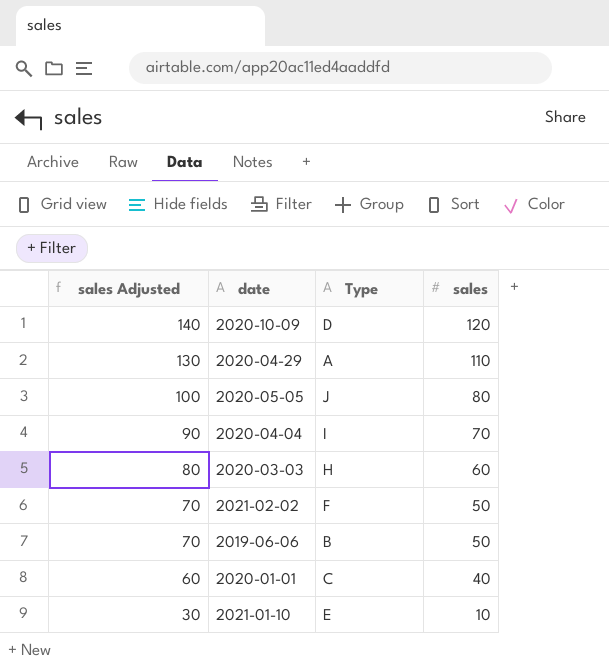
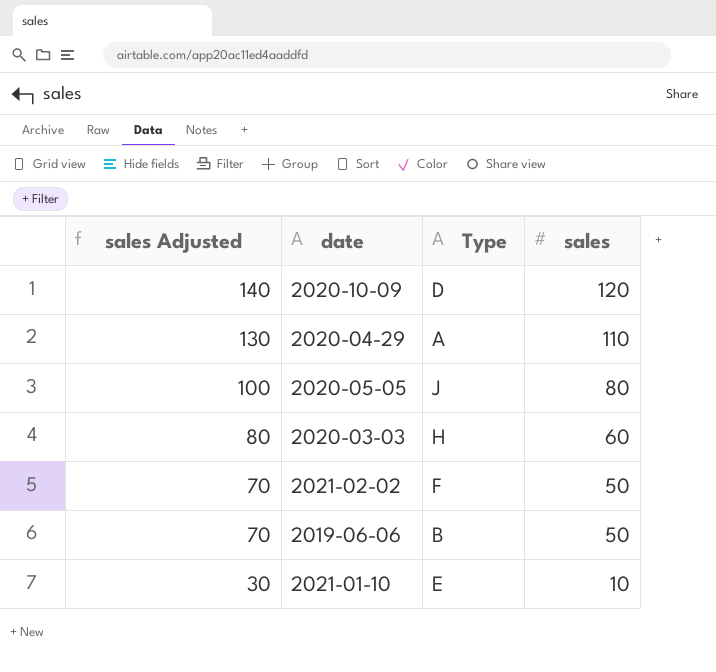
row 2020-04-04: 90 | I | 70 -> none
row 2020-01-01: 60 | C | 40 -> none

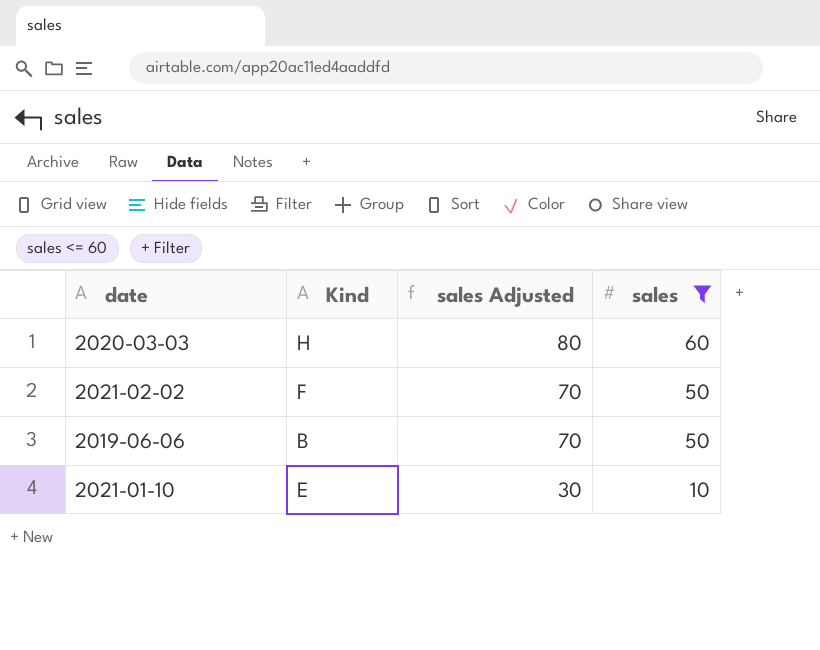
filter: none -> sales <= 60
column name: Type -> Kind
column sales Adjusted | position: 1 -> 3

